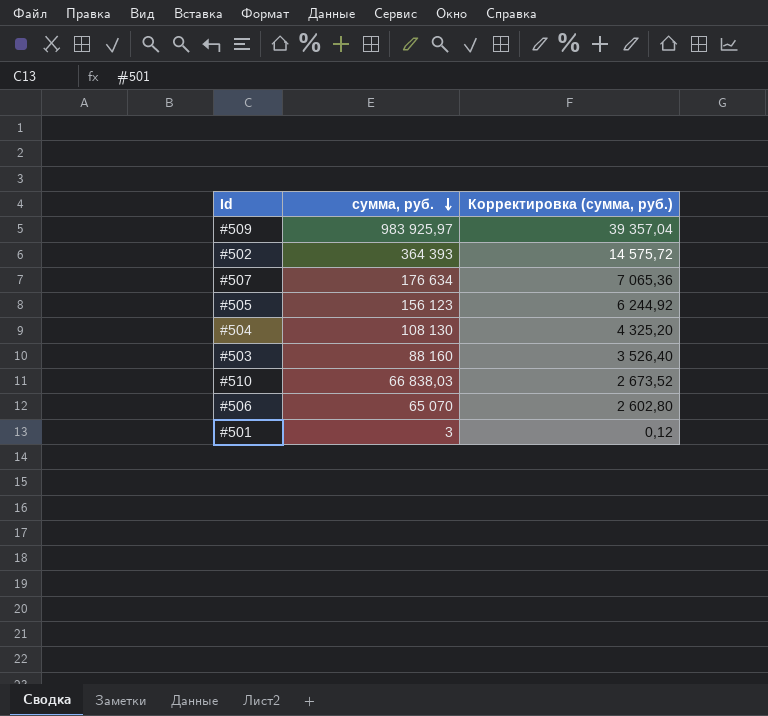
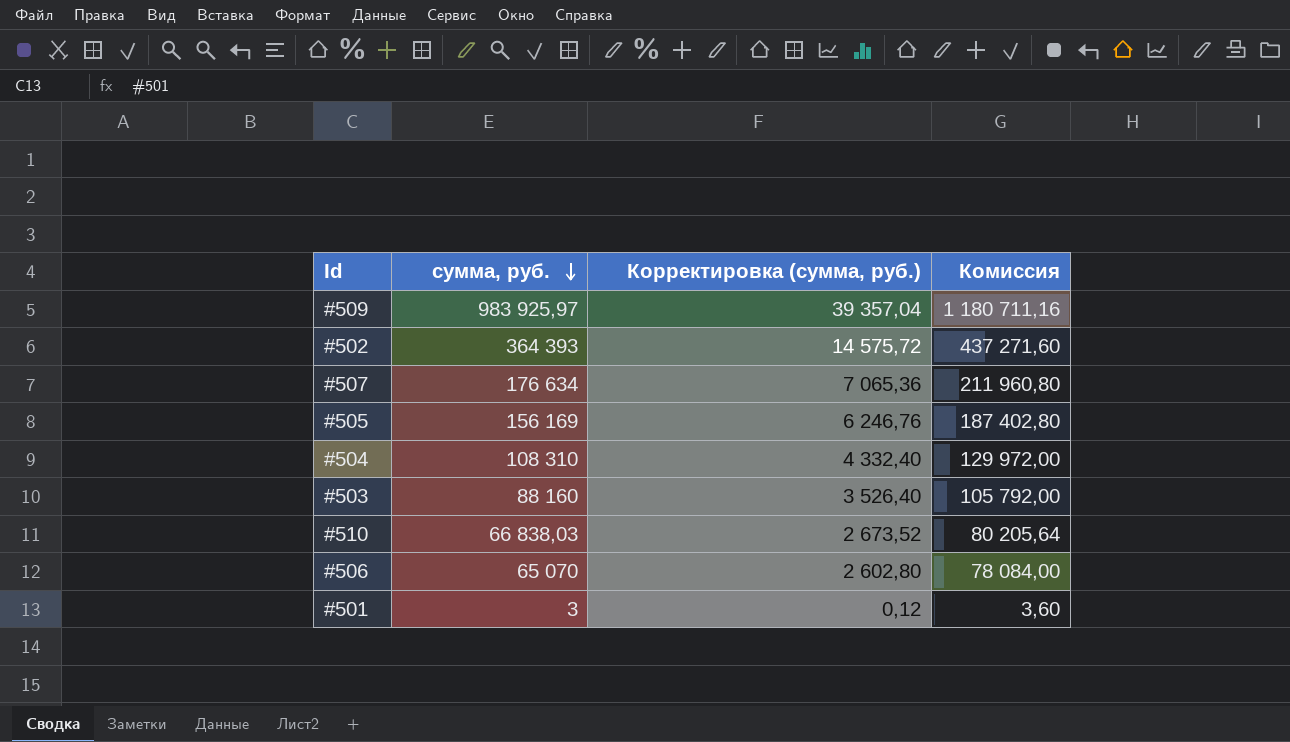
column Комиссия | formula: none -> [сумма, руб.] * 1,2
#505 | сумма, руб.: 156 123 -> 156 169
#505 | Корректировка (сумма, руб.): 6 244,92 -> 6 246,76
#504 | сумма, руб.: 108 130 -> 108 310
#504 | Корректировка (сумма, руб.): 4 325,20 -> 4 332,40

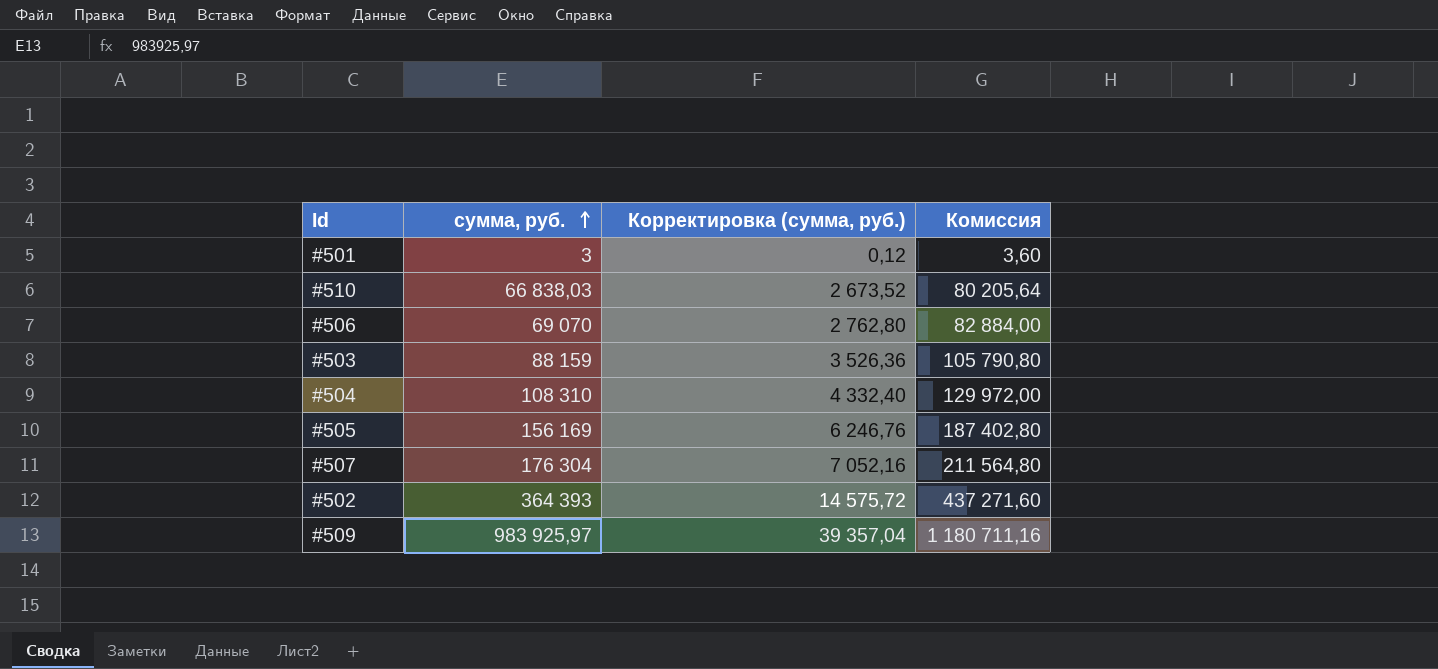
row order: сумма, руб. descending -> сумма, руб. ascending
#506 | сумма, руб.: 65 070 -> 69 070
#506 | Корректировка (сумма, руб.): 2 602,80 -> 2 762,80
#506 | Комиссия: 78 084,00 -> 82 884,00
#503 | сумма, руб.: 88 160 -> 88 159
#503 | Корректировка (сумма, руб.): 3 526,40 -> 3 526,36
#503 | Комиссия: 105 792,00 -> 105 790,80
#507 | сумма, руб.: 176 634 -> 176 304
#507 | Корректировка (сумма, руб.): 7 065,36 -> 7 052,16
#507 | Комиссия: 211 960,80 -> 211 564,80

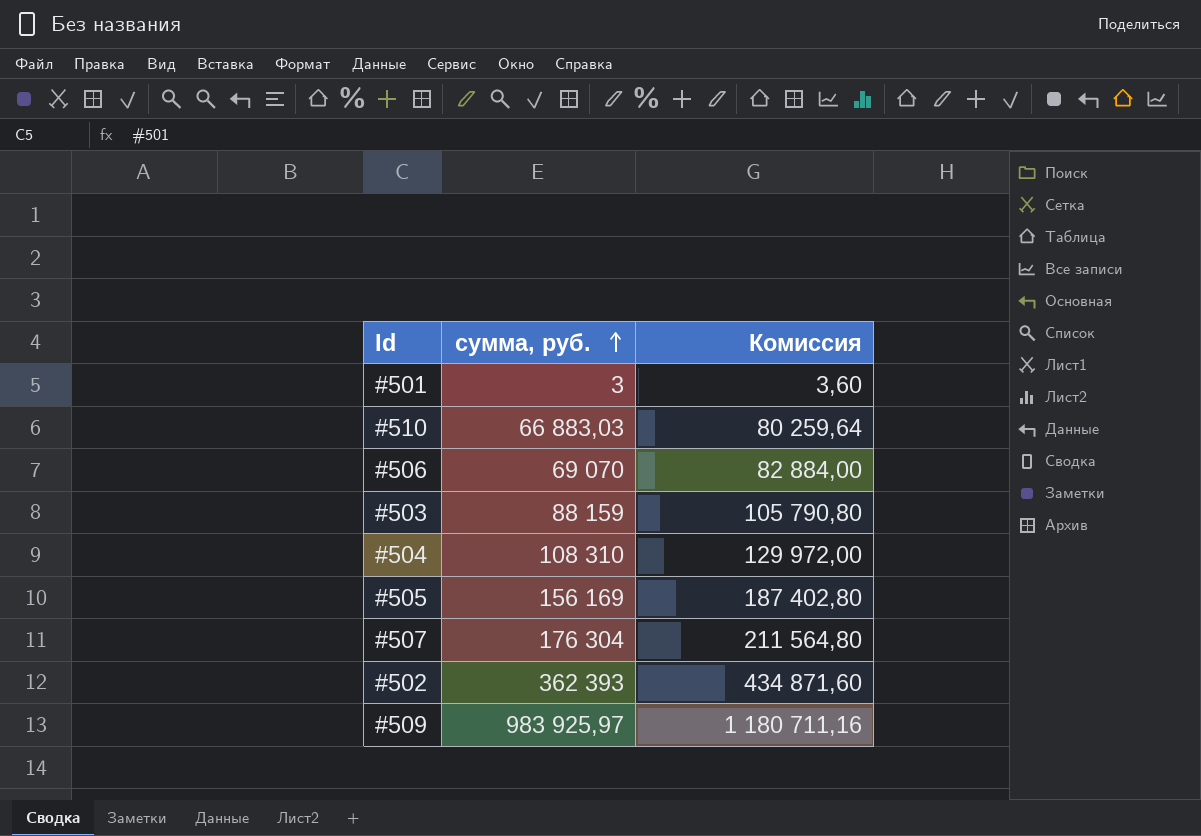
column Корректировка (сумма, руб.) | formula: [сумма, руб.] * 0,04 -> none
#510 | сумма, руб.: 66 838,03 -> 66 883,03
#510 | Комиссия: 80 205,64 -> 80 259,64
#502 | сумма, руб.: 364 393 -> 362 393
#502 | Комиссия: 437 271,60 -> 434 871,60

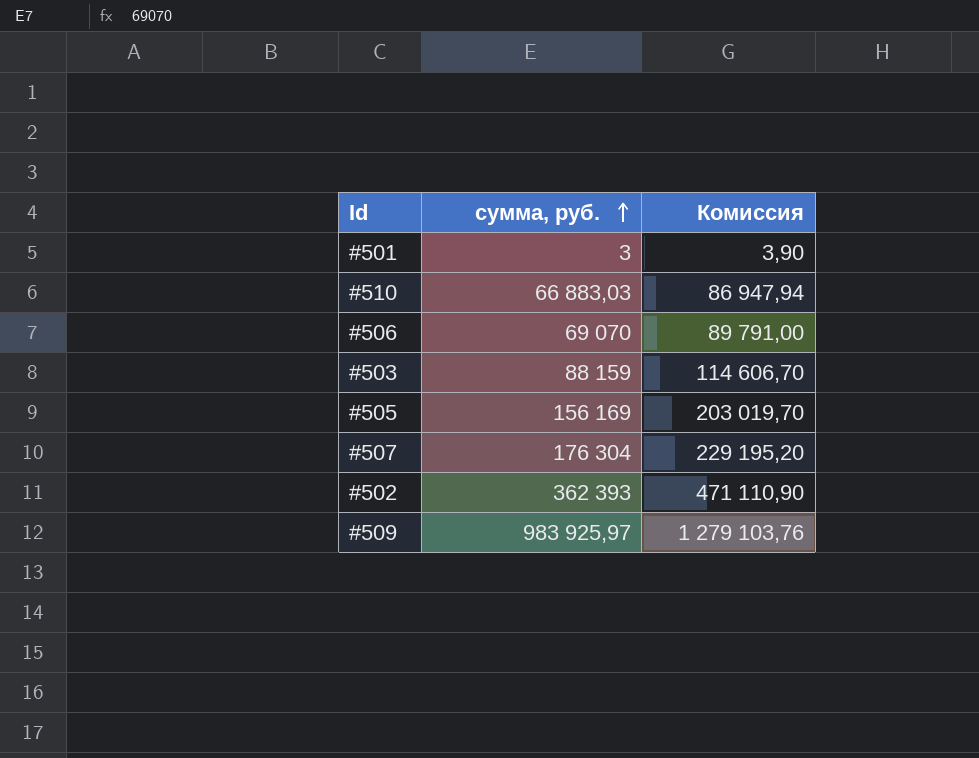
column Комиссия | formula: [сумма, руб.] * 1,2 -> [сумма, руб.] * 1,3
row #504: 108 310 | 129 972,00 -> none

